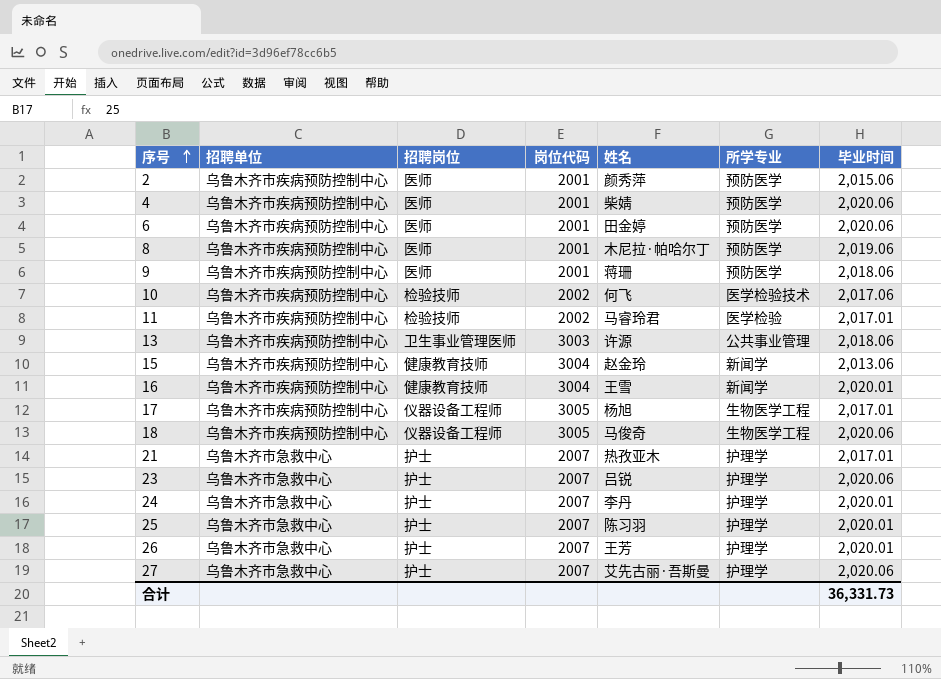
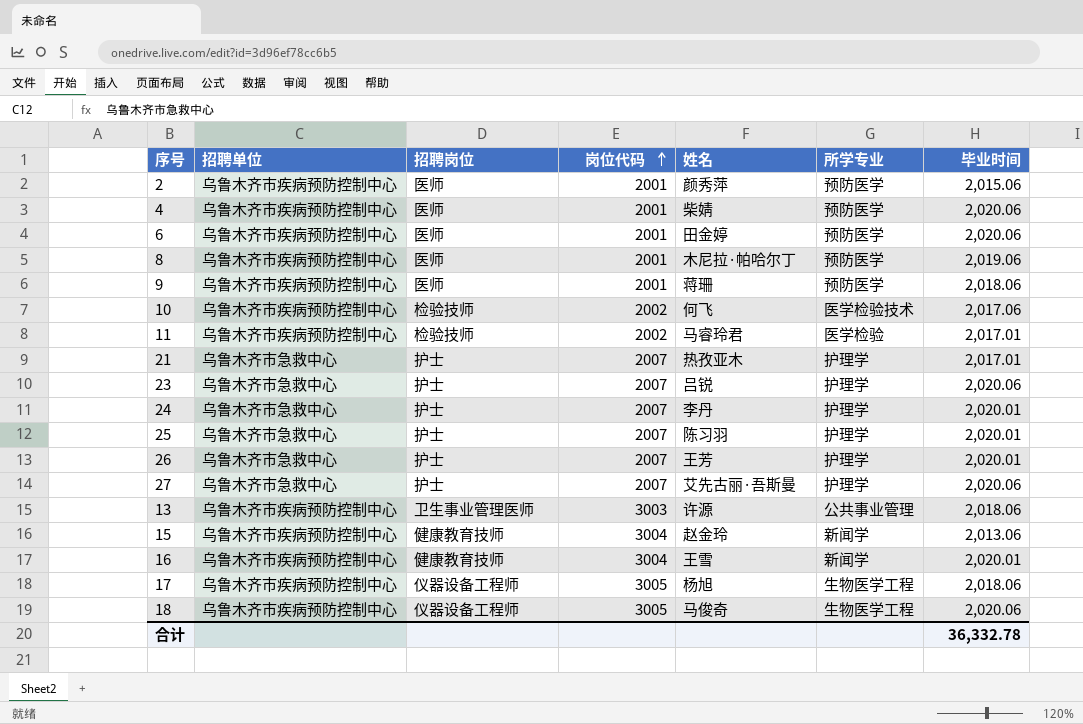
row order: 序号 ascending -> 岗位代码 ascending
17 | 毕业时间: 2,017.01 -> 2,018.06
合计 | 毕业时间: 36,331.73 -> 36,332.78

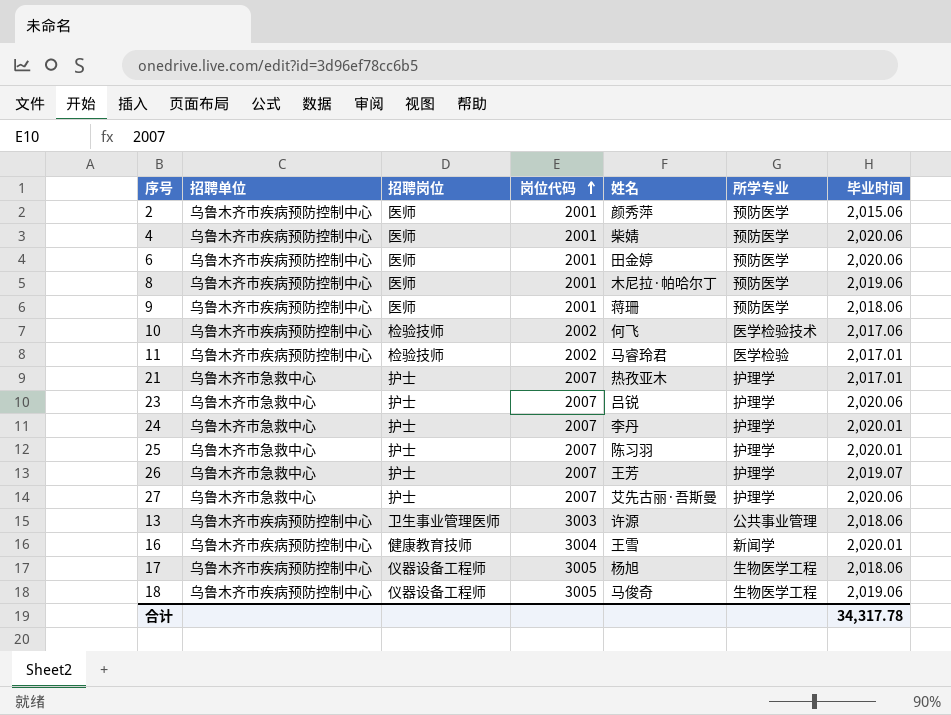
row 15: 乌鲁木齐市疾病预防控制中心 | 健康教育技师 | 3004 | 赵金玲 | 新闻学 | 2,013.06 -> none
26 | 毕业时间: 2,020.01 -> 2,019.07
18 | 毕业时间: 2,020.06 -> 2,019.06
合计 | 毕业时间: 36,332.78 -> 34,317.78

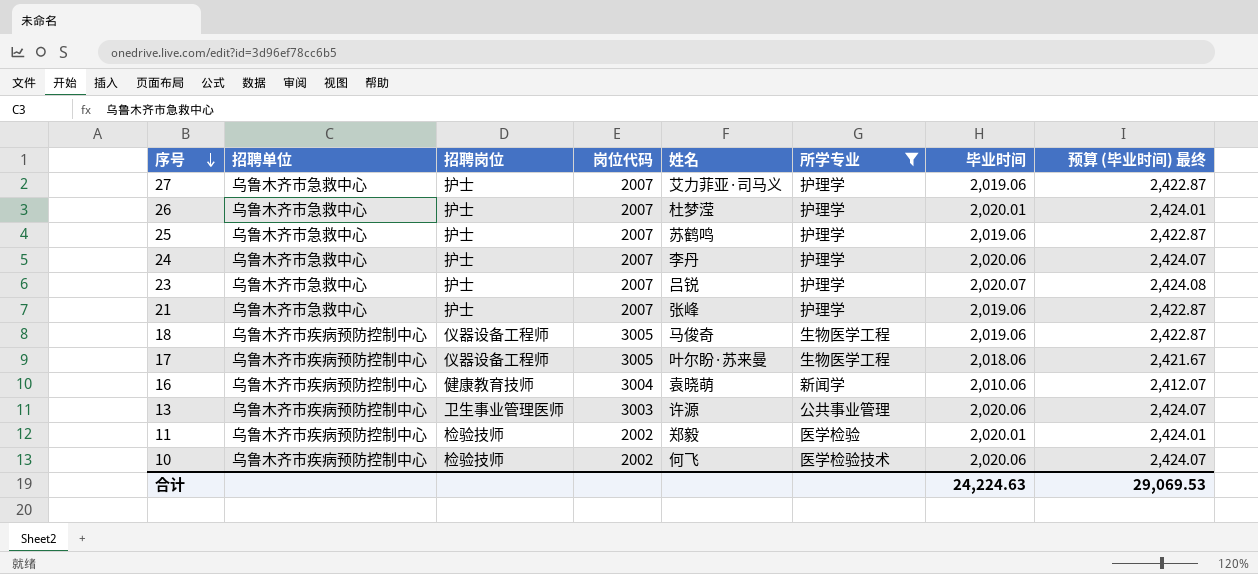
filter: none -> 所学专业 != 预防医学
row order: 岗位代码 ascending -> 序号 descending
column 预算 (毕业时间) 最终 | formula: none -> [毕业时间] * 1.2
27 | 姓名: 艾先古丽·吾斯曼 -> 艾力菲亚·司马义
27 | 毕业时间: 2,020.06 -> 2,019.06
26 | 姓名: 王芳 -> 杜梦滢
26 | 毕业时间: 2,019.07 -> 2,020.01
25 | 姓名: 陈习羽 -> 苏鹤鸣
25 | 毕业时间: 2,020.01 -> 2,019.06
24 | 毕业时间: 2,020.01 -> 2,020.06
23 | 毕业时间: 2,020.06 -> 2,020.07
21 | 姓名: 热孜亚木 -> 张峰
21 | 毕业时间: 2,017.01 -> 2,019.06
17 | 姓名: 杨旭 -> 叶尔盼·苏来曼
16 | 姓名: 王雪 -> 袁晓萌
16 | 毕业时间: 2,020.01 -> 2,010.06
13 | 毕业时间: 2,018.06 -> 2,020.06
11 | 姓名: 马睿玲君 -> 郑毅
11 | 毕业时间: 2,017.01 -> 2,020.01
10 | 毕业时间: 2,017.06 -> 2,020.06
合计 | 毕业时间: 34,317.78 -> 24,224.63

